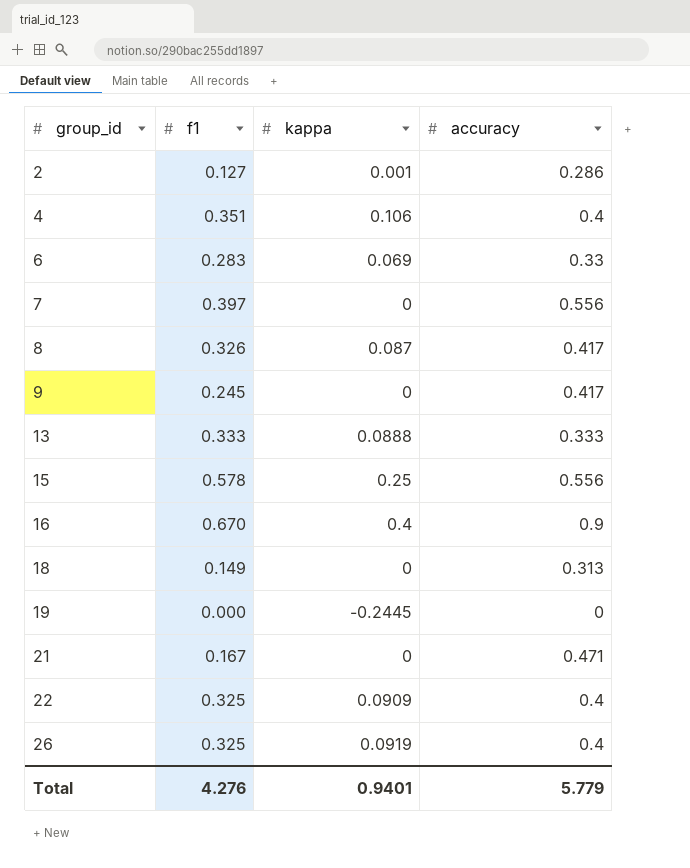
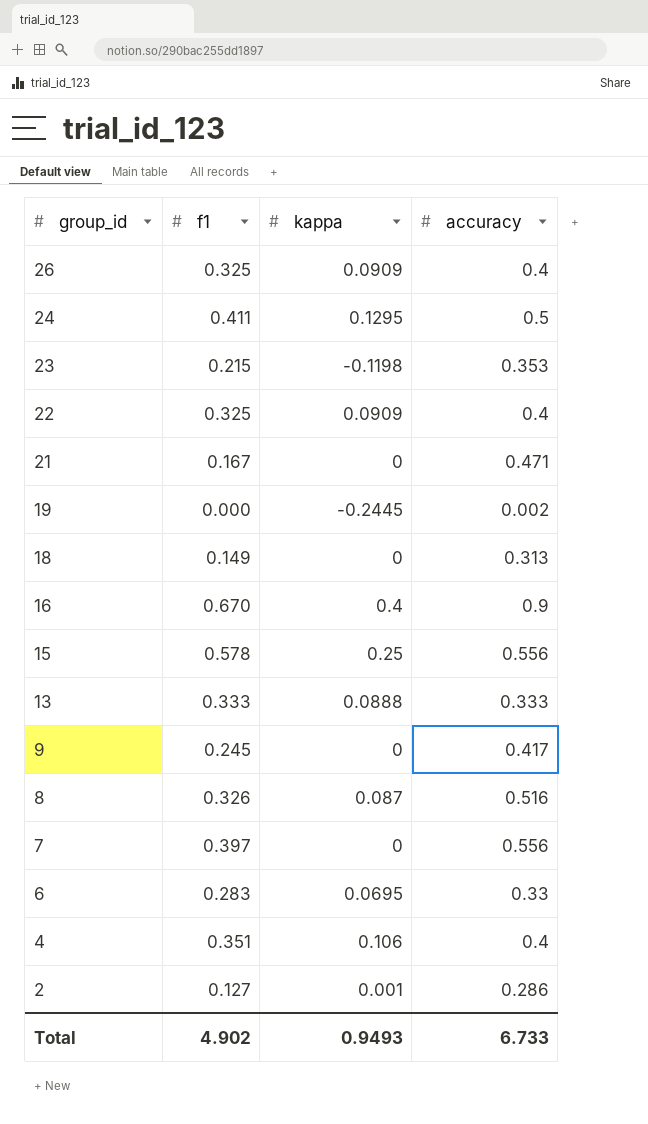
row order: group_id ascending -> group_id descending
26 | kappa: 0.0919 -> 0.0909
row 24: none -> 0.411 | 0.1295 | 0.5
row 23: none -> 0.215 | -0.1198 | 0.353
19 | accuracy: 0 -> 0.002
8 | accuracy: 0.417 -> 0.516
6 | kappa: 0.069 -> 0.0695
Total | f1: 4.276 -> 4.902
Total | kappa: 0.9401 -> 0.9493
Total | accuracy: 5.779 -> 6.733

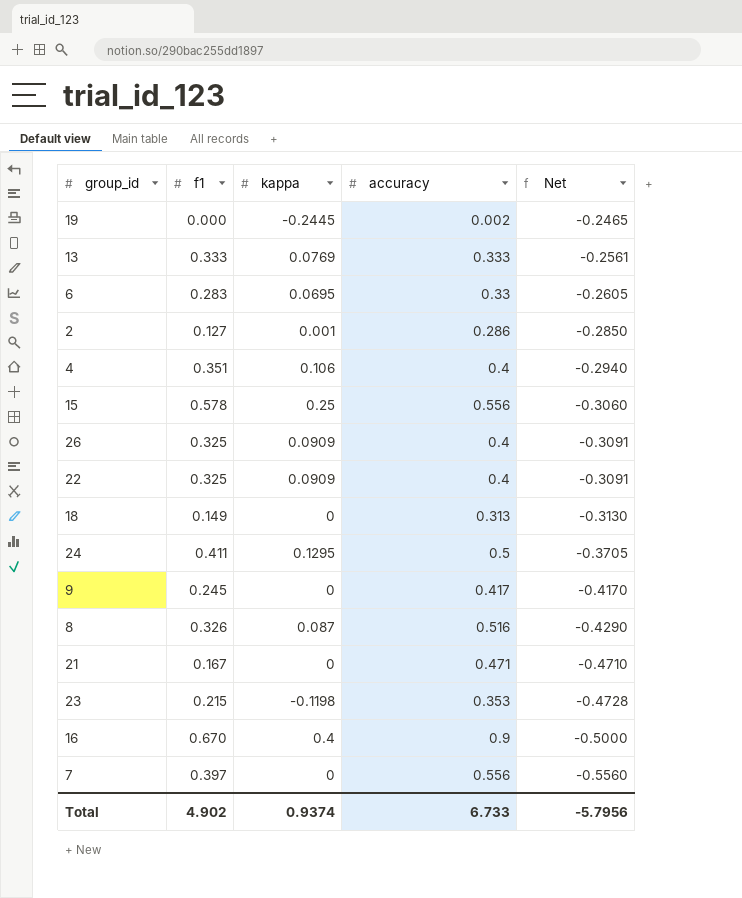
row order: group_id descending -> Net descending
column Net | formula: none -> [kappa] - [accuracy]
13 | kappa: 0.0888 -> 0.0769
Total | kappa: 0.9493 -> 0.9374

